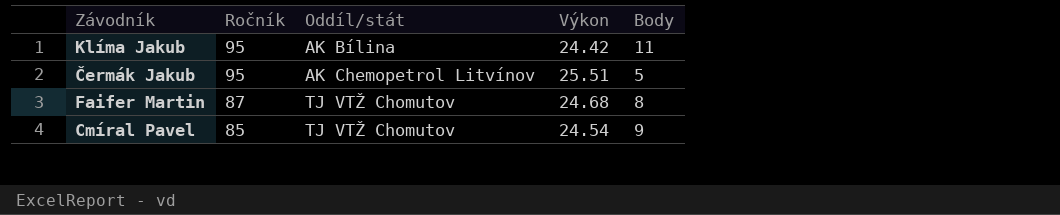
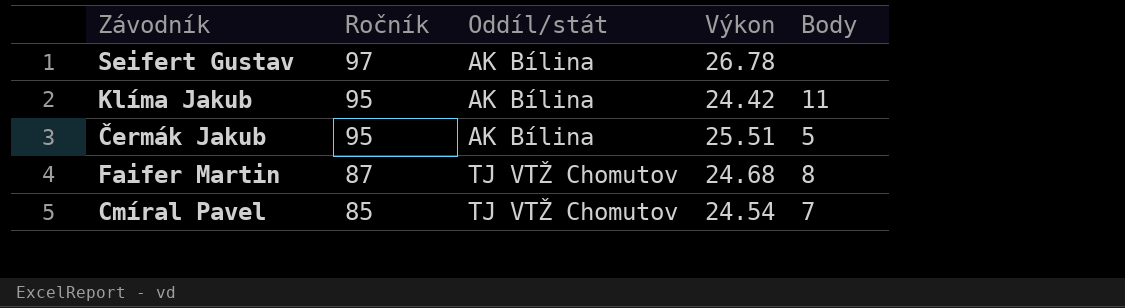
row Seifert Gustav: none -> 97 | AK Bílina | 26.78 | none
Čermák Jakub | Oddíl/stát: AK Chemopetrol Litvínov -> AK Bílina
Cmíral Pavel | Body: 9 -> 7

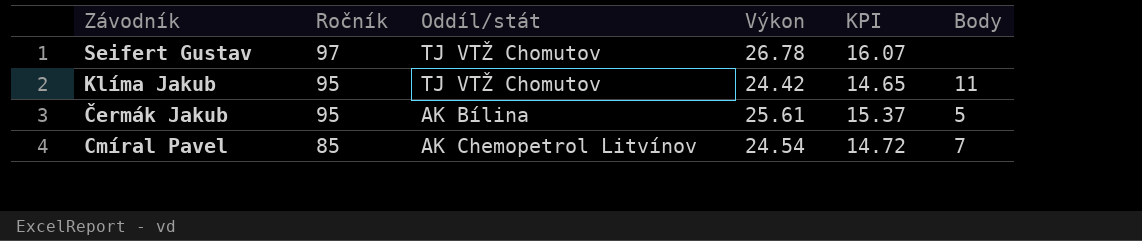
column KPI | formula: none -> [Výkon] * 0.6
row Faifer Martin: 87 | TJ VTŽ Chomutov | 24.68 | 8 -> none
Seifert Gustav | Oddíl/stát: AK Bílina -> TJ VTŽ Chomutov
Klíma Jakub | Oddíl/stát: AK Bílina -> TJ VTŽ Chomutov
Čermák Jakub | Výkon: 25.51 -> 25.61
Cmíral Pavel | Oddíl/stát: TJ VTŽ Chomutov -> AK Chemopetrol Litvínov

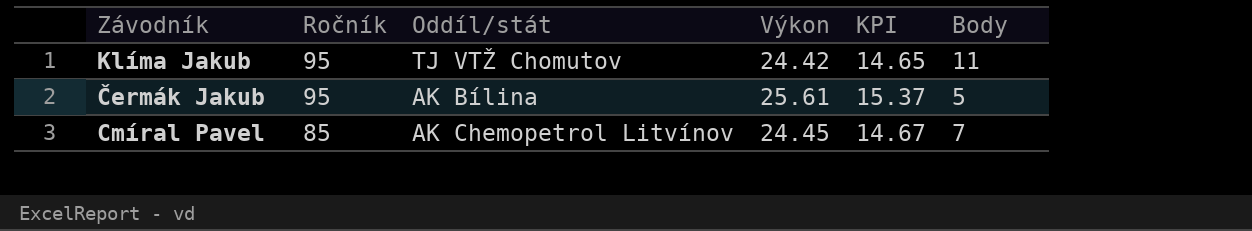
row Seifert Gustav: 97 | TJ VTŽ Chomutov | 26.78 | 16.07 | none -> none
Cmíral Pavel | Výkon: 24.54 -> 24.45
Cmíral Pavel | KPI: 14.72 -> 14.67

